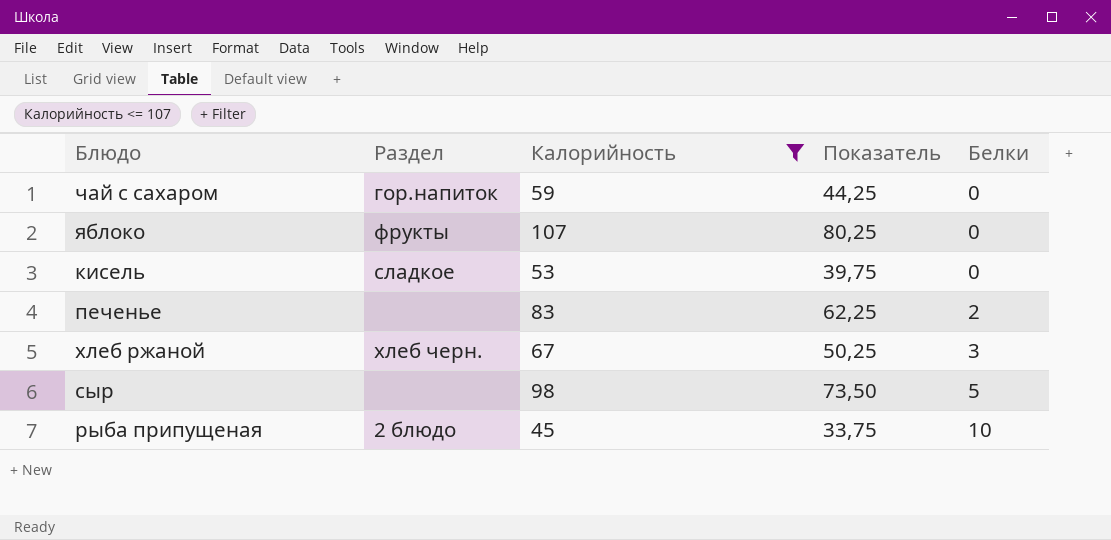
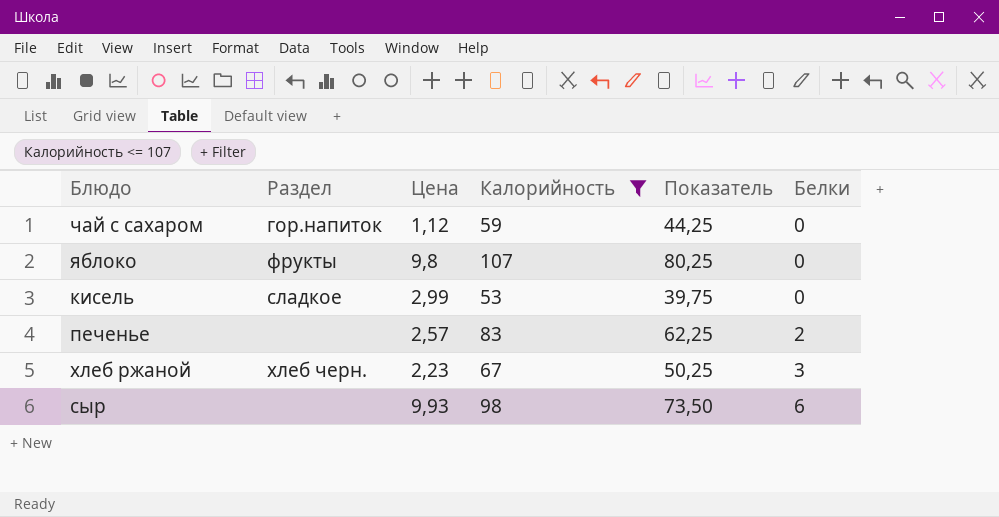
column Цена | position: none -> 3
row рыба припущеная: 2 блюдо | 45 | 33,75 | 10 -> none
сыр | Белки: 5 -> 6

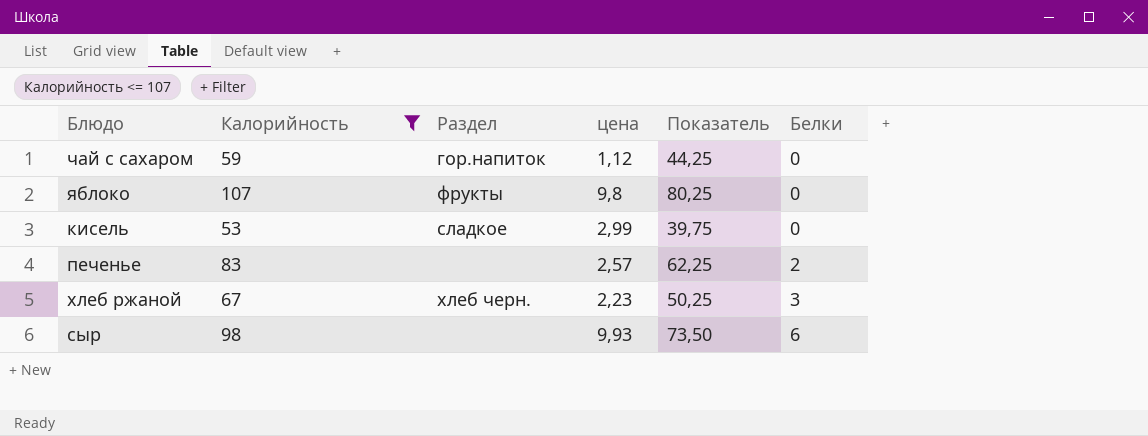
column Калорийность | position: 4 -> 2
column name: Цена -> цена

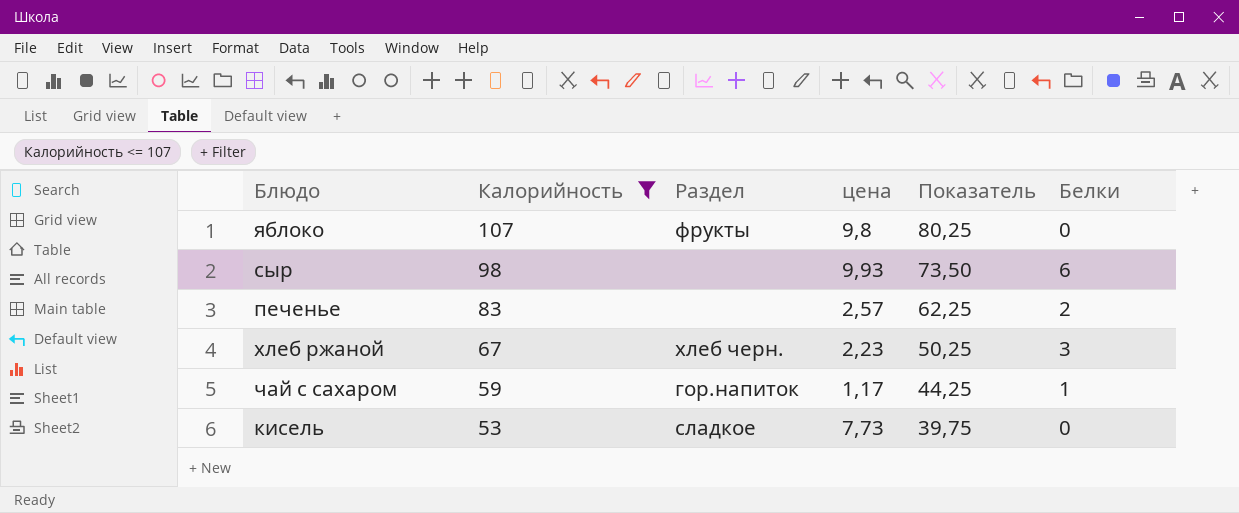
row order: Белки ascending -> Калорийность descending
чай с сахаром | цена: 1,12 -> 1,17
чай с сахаром | Белки: 0 -> 1
кисель | цена: 2,99 -> 7,73

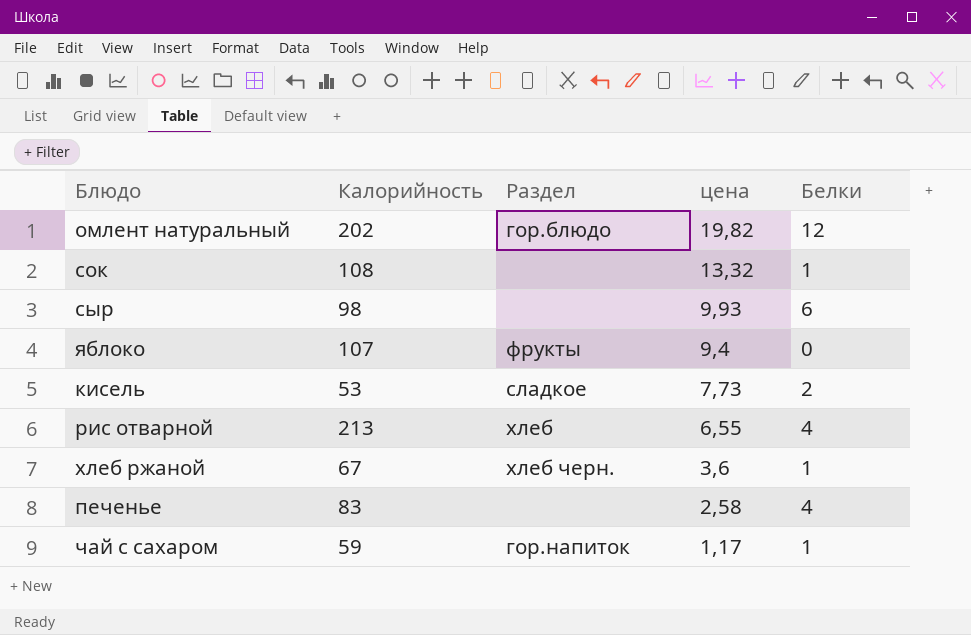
filter: Калорийность <= 107 -> none
row order: Калорийность descending -> цена descending
column Показатель | formula: [Калорийность] * 0,75 -> none
яблоко | цена: 9,8 -> 9,4
кисель | Белки: 0 -> 2
хлеб ржаной | цена: 2,23 -> 3,6
хлеб ржаной | Белки: 3 -> 1
печенье | цена: 2,57 -> 2,58
печенье | Белки: 2 -> 4

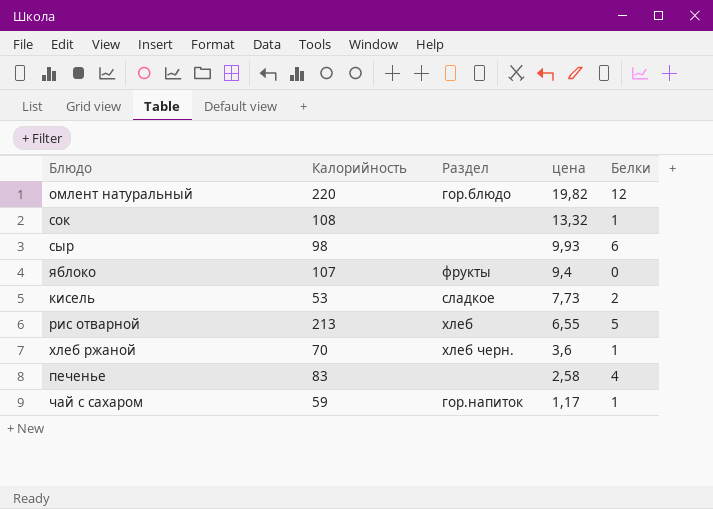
омлент натуральный | Калорийность: 202 -> 220
рис отварной | Белки: 4 -> 5
хлеб ржаной | Калорийность: 67 -> 70

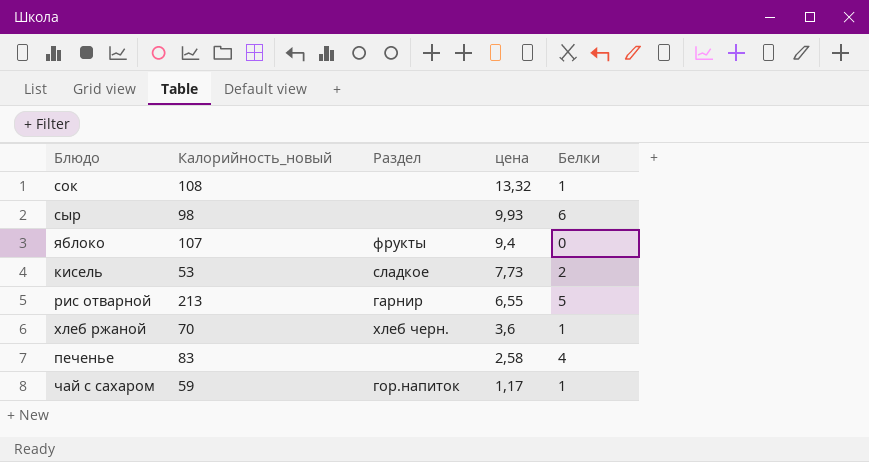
column name: Калорийность -> Калорийность_новый
row омлент натуральный: 220 | гор.блюдо | 19,82 | 12 -> none
рис отварной | Раздел: хлеб -> гарнир

